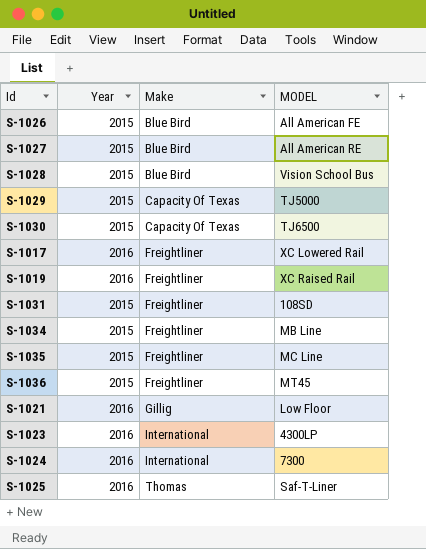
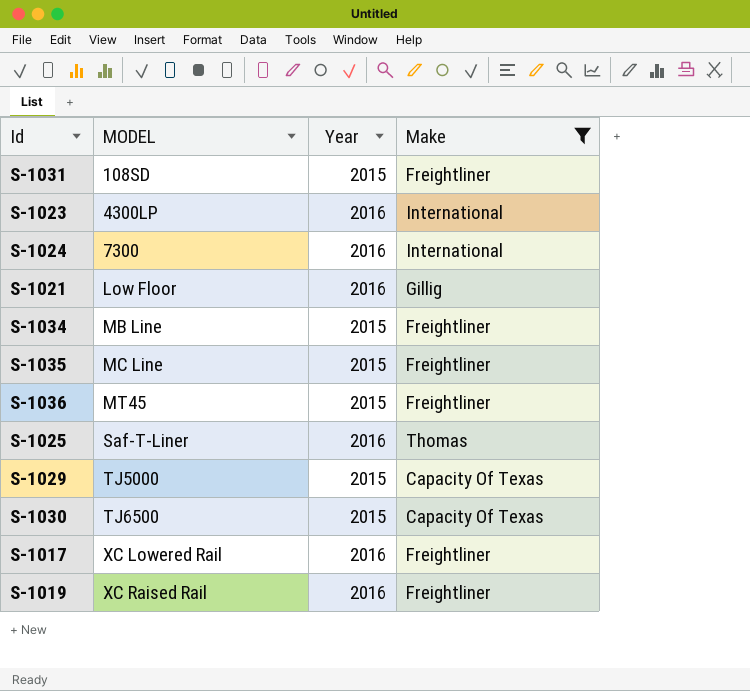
filter: none -> Make != Blue Bird
row order: Make ascending -> MODEL ascending
column MODEL | position: 4 -> 2

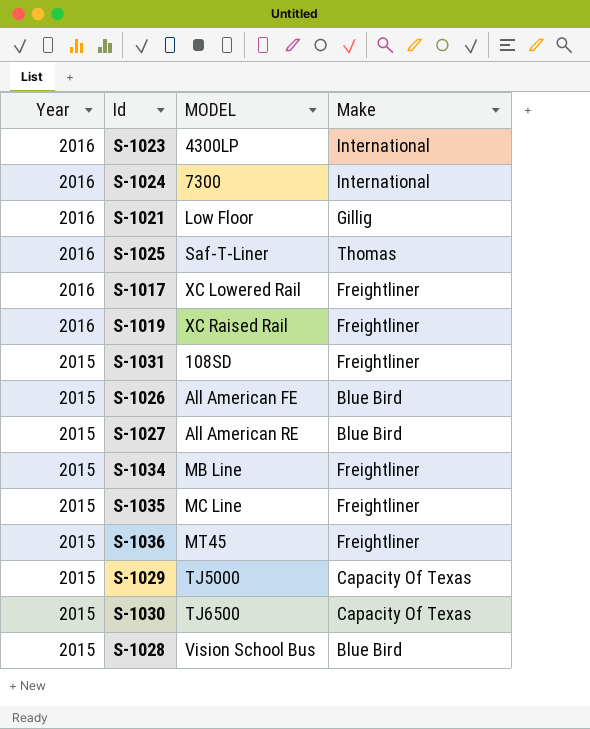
filter: Make != Blue Bird -> none
row order: MODEL ascending -> Year descending
column Year | position: 3 -> 1

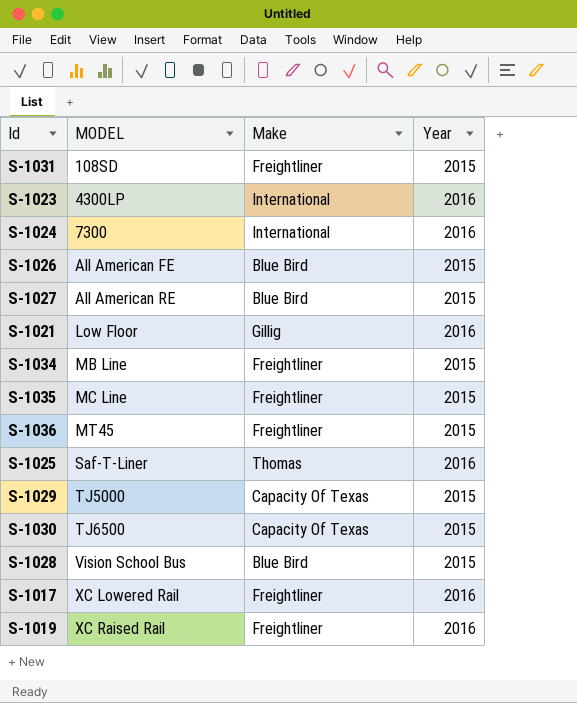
row order: Year descending -> MODEL ascending
column Year | position: 1 -> 4

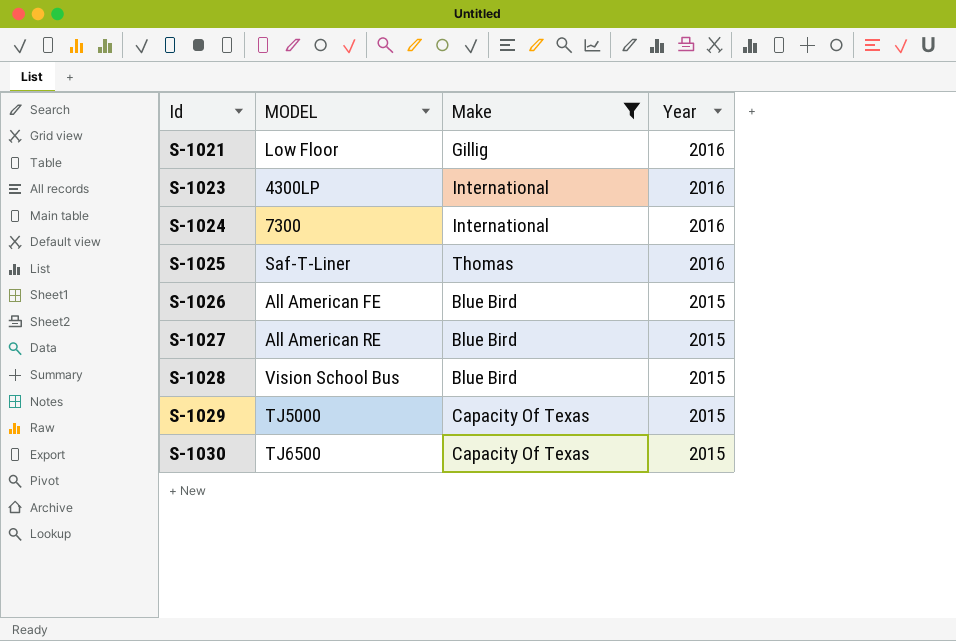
filter: none -> Make != Freightliner
row order: MODEL ascending -> Id ascending

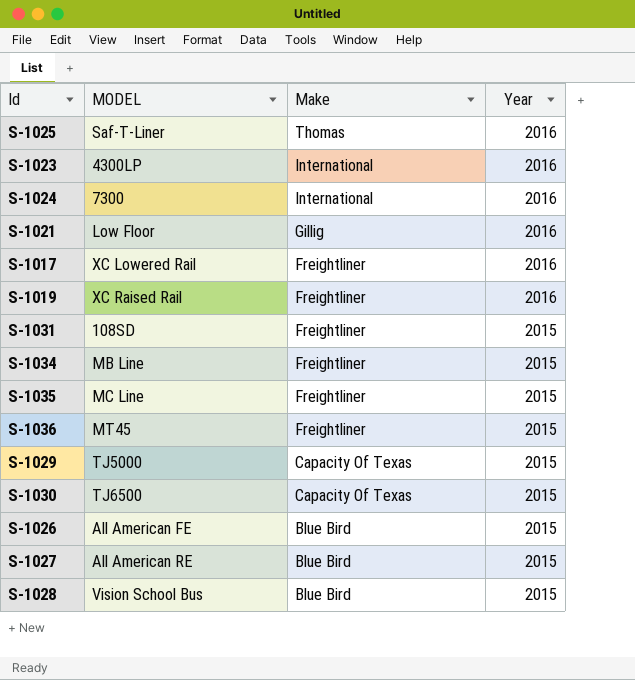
filter: Make != Freightliner -> none
row order: Id ascending -> Make descending

